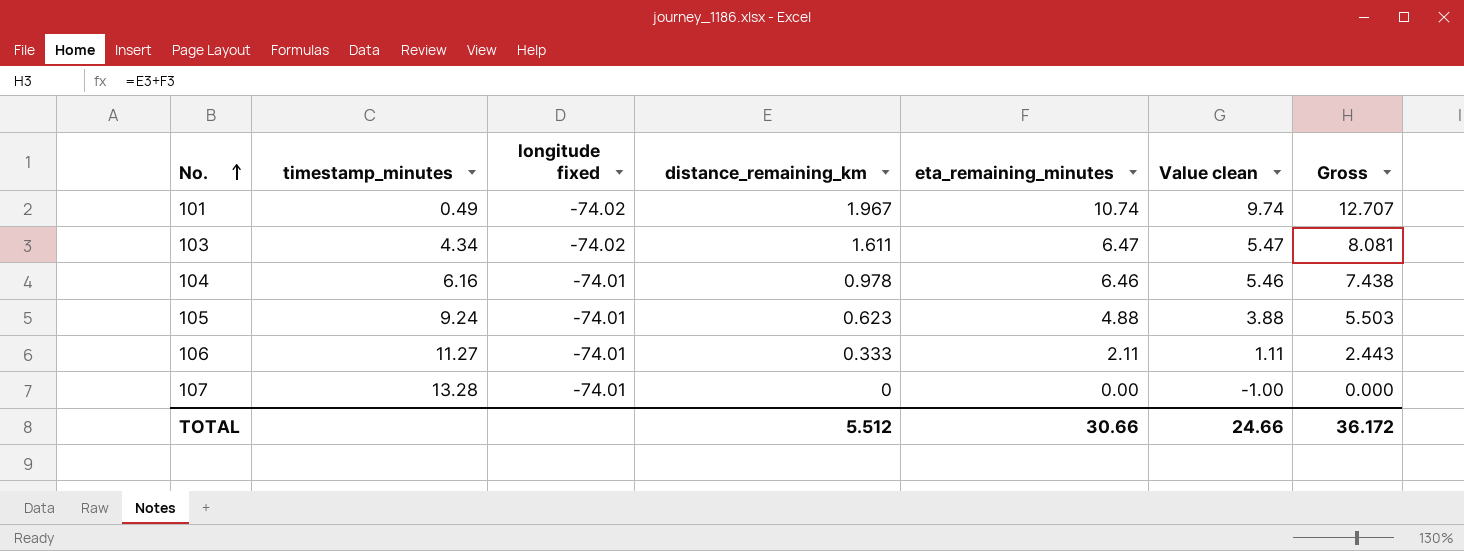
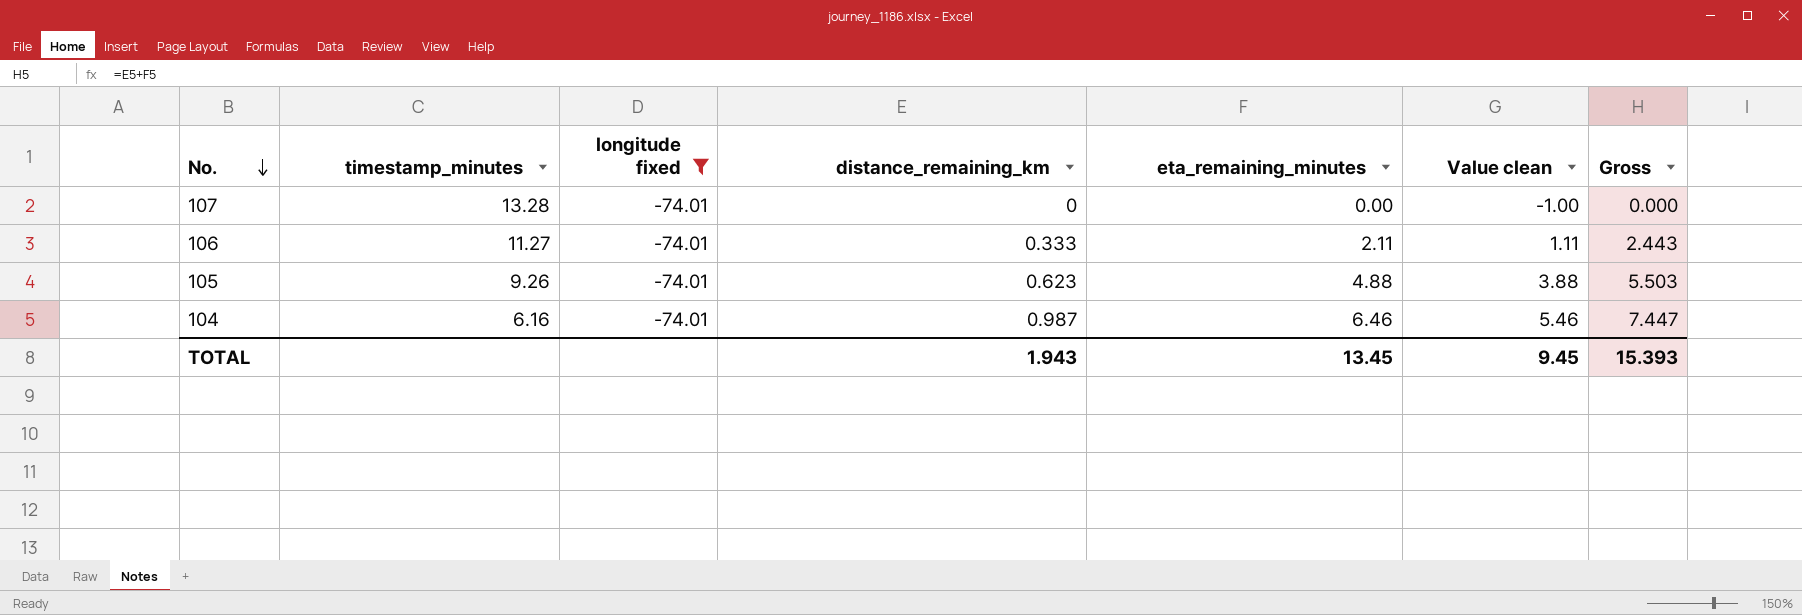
filter: none -> longitude fixed = -74.01
row order: No. ascending -> No. descending
105 | timestamp_minutes: 9.24 -> 9.26
104 | distance_remaining_km: 0.978 -> 0.987
104 | Gross: 7.438 -> 7.447
TOTAL | distance_remaining_km: 5.512 -> 1.943
TOTAL | eta_remaining_minutes: 30.66 -> 13.45
TOTAL | Value clean: 24.66 -> 9.45
TOTAL | Gross: 36.172 -> 15.393

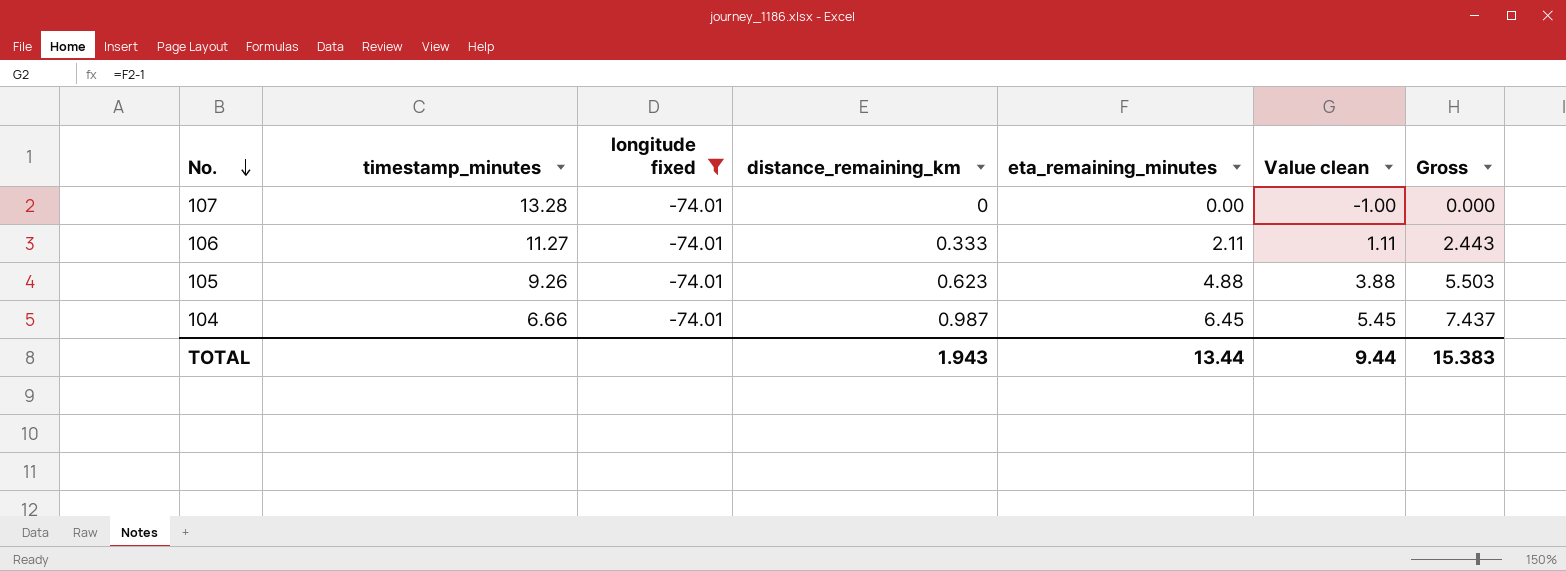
104 | timestamp_minutes: 6.16 -> 6.66
104 | eta_remaining_minutes: 6.46 -> 6.45
104 | Value clean: 5.46 -> 5.45
104 | Gross: 7.447 -> 7.437
TOTAL | eta_remaining_minutes: 13.45 -> 13.44
TOTAL | Value clean: 9.45 -> 9.44
TOTAL | Gross: 15.393 -> 15.383

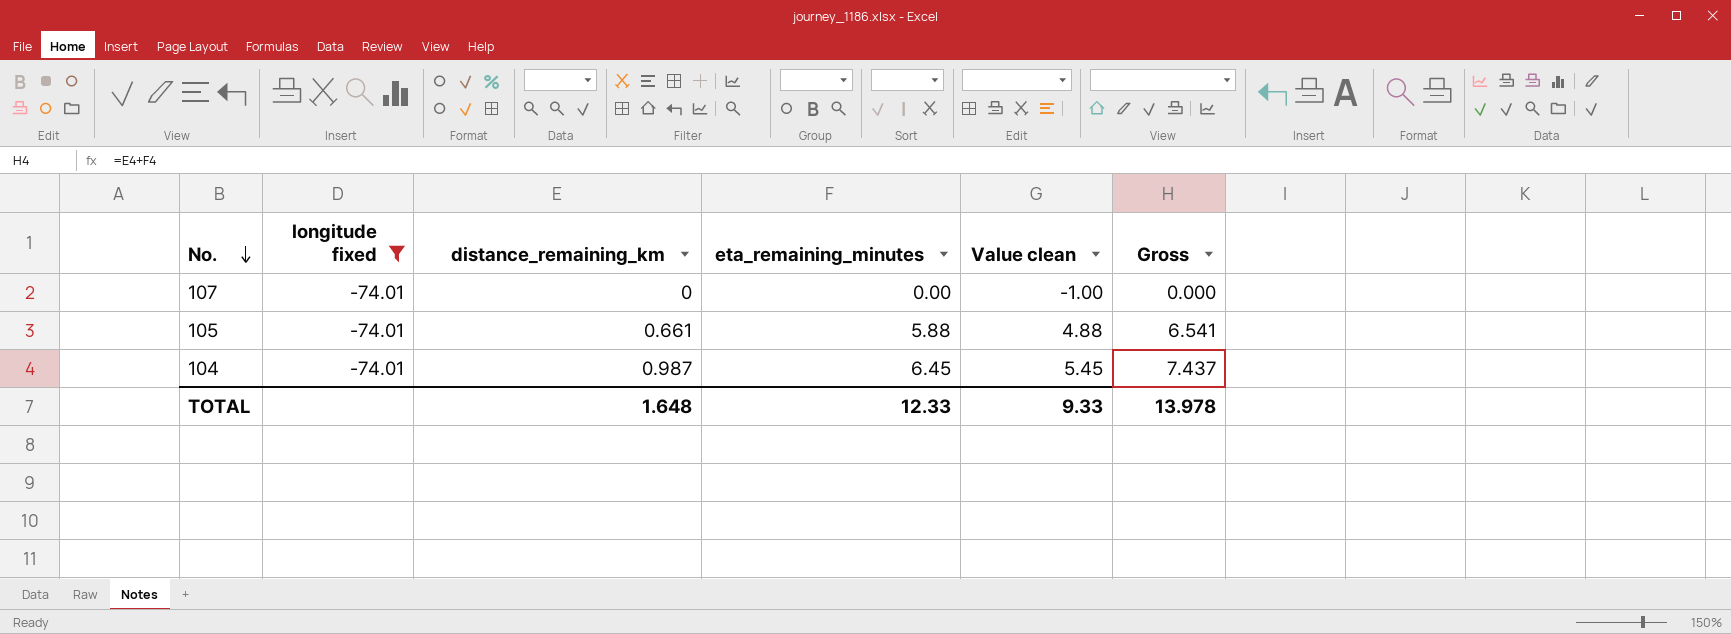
column timestamp_minutes | position: 2 -> none
row 106: 11.27 | -74.01 | 0.333 | 2.11 | 1.11 | 2.443 -> none
105 | distance_remaining_km: 0.623 -> 0.661
105 | eta_remaining_minutes: 4.88 -> 5.88
105 | Value clean: 3.88 -> 4.88
105 | Gross: 5.503 -> 6.541
TOTAL | distance_remaining_km: 1.943 -> 1.648
TOTAL | eta_remaining_minutes: 13.44 -> 12.33
TOTAL | Value clean: 9.44 -> 9.33
TOTAL | Gross: 15.383 -> 13.978

